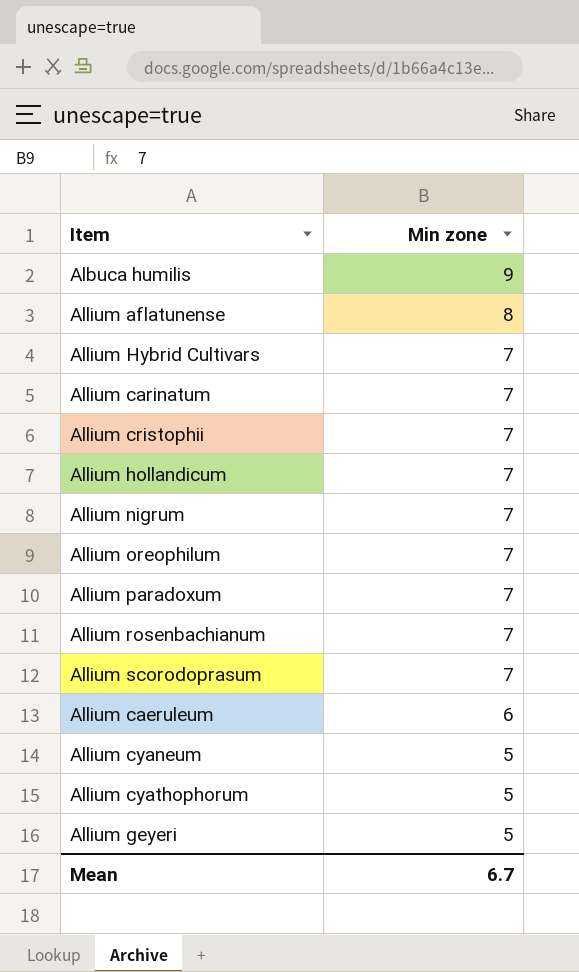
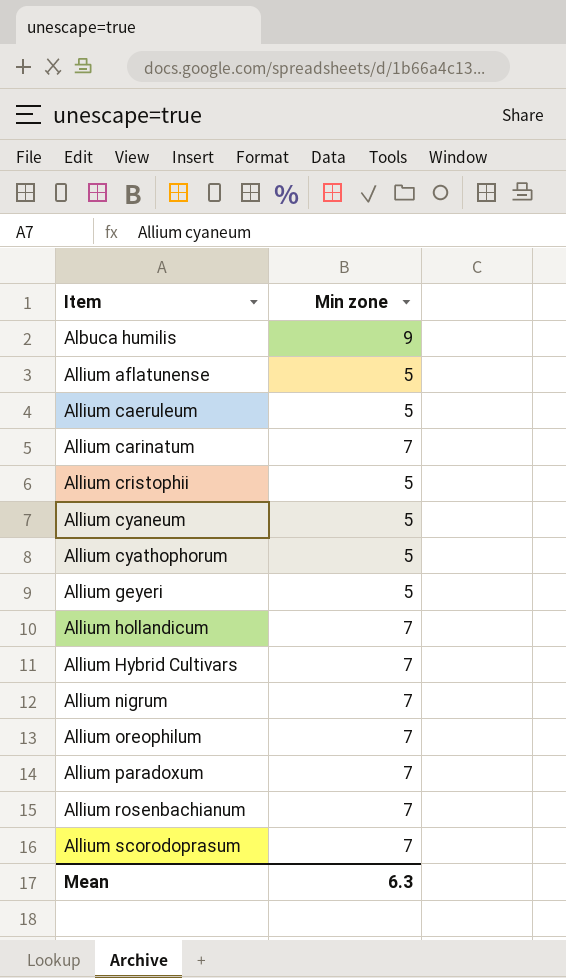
row order: Min zone descending -> Item ascending
Allium aflatunense | Min zone: 8 -> 5
Allium caeruleum | Min zone: 6 -> 5
Allium cristophii | Min zone: 7 -> 5
Mean | Min zone: 6.7 -> 6.3

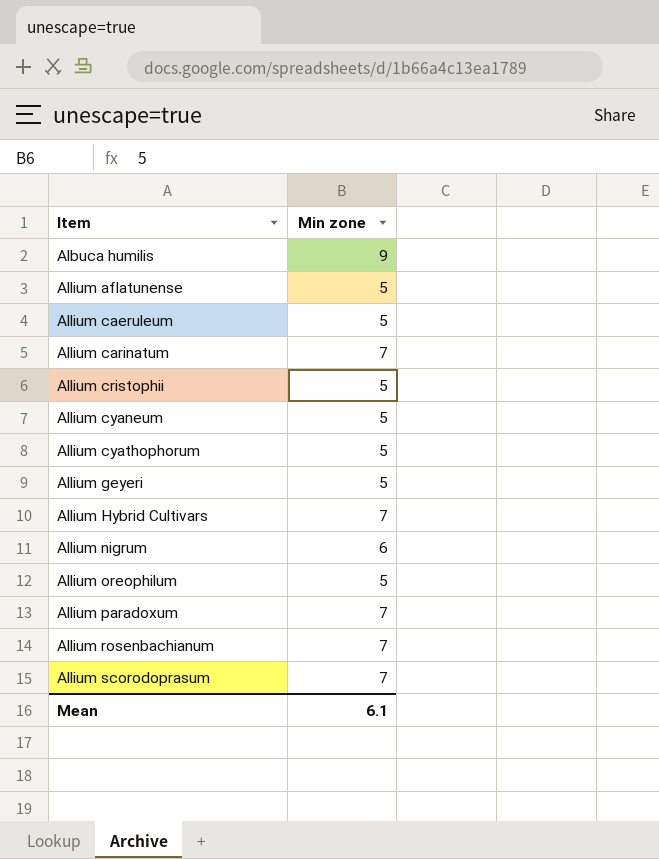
row Allium hollandicum: 7 -> none
Allium nigrum | Min zone: 7 -> 6
Allium oreophilum | Min zone: 7 -> 5
Mean | Min zone: 6.3 -> 6.1

